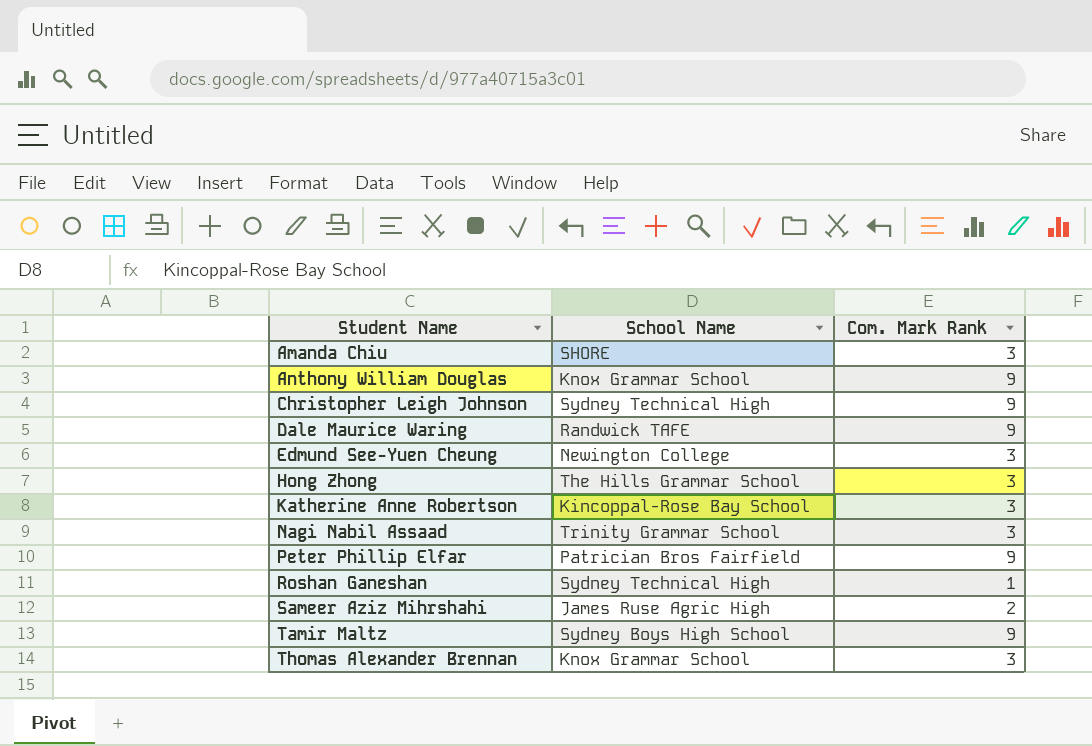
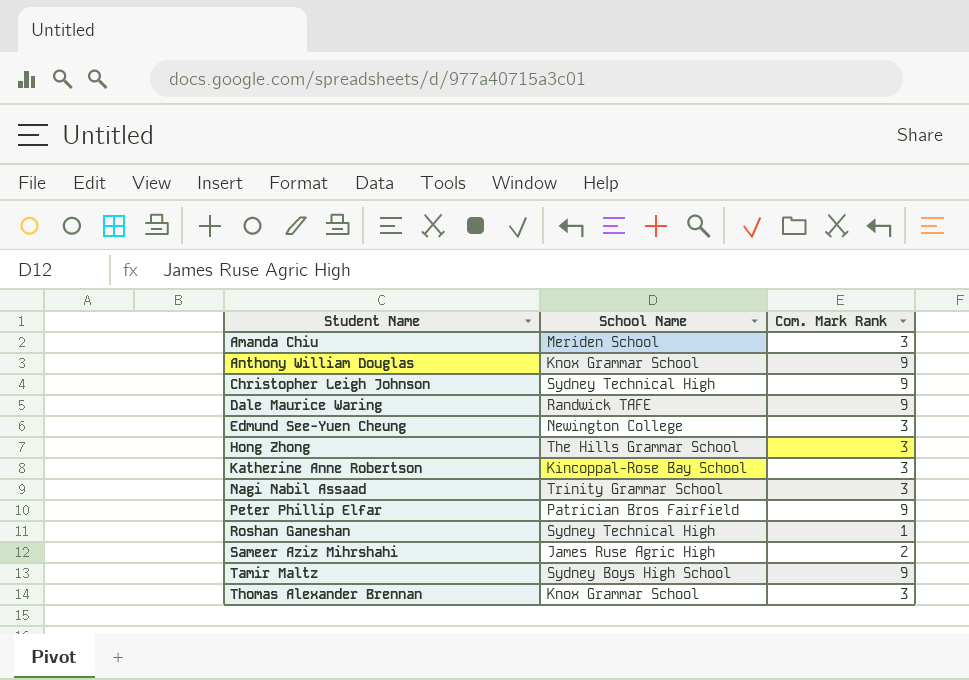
Amanda Chiu | School Name: SHORE -> Meriden School

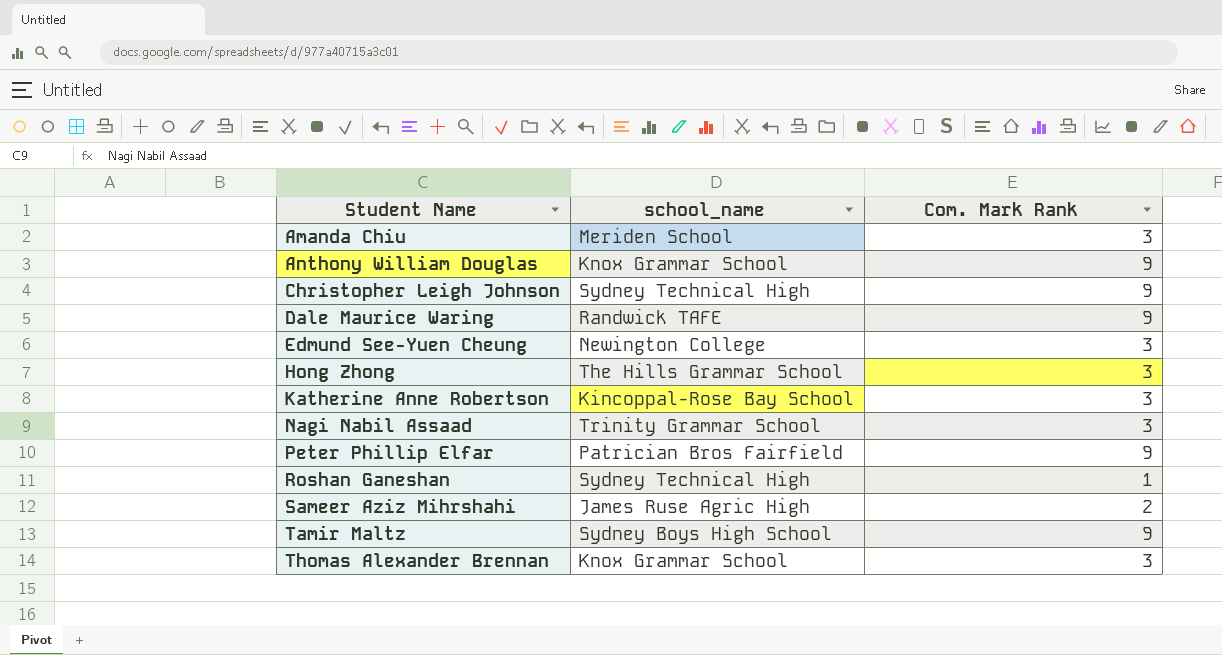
column name: School Name -> school_name

